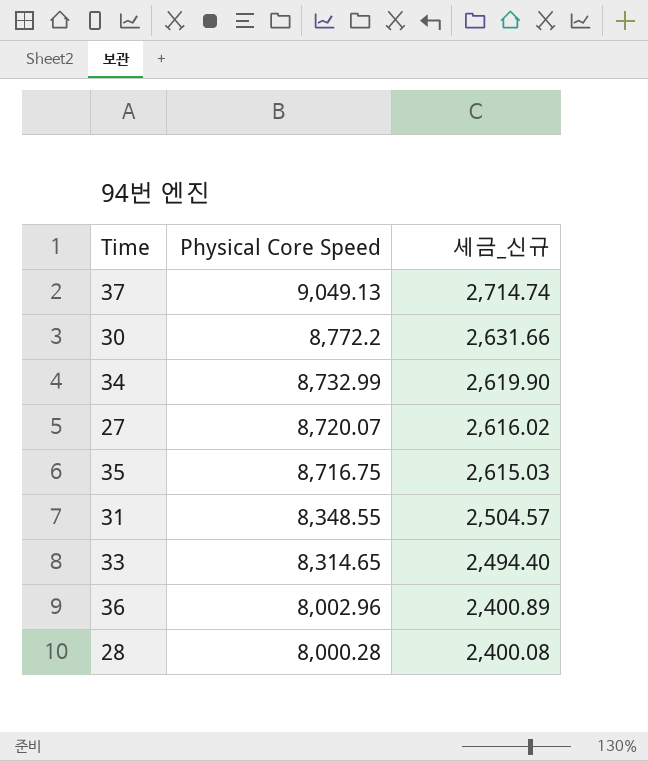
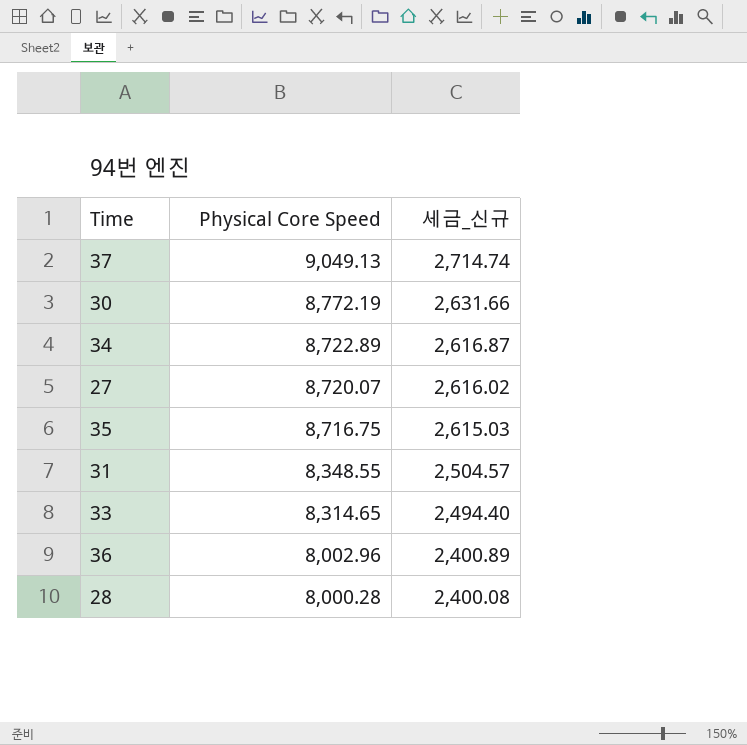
30 | Physical Core Speed: 8,772.2 -> 8,772.19
34 | Physical Core Speed: 8,732.99 -> 8,722.89
34 | 세금_신규: 2,619.90 -> 2,616.87

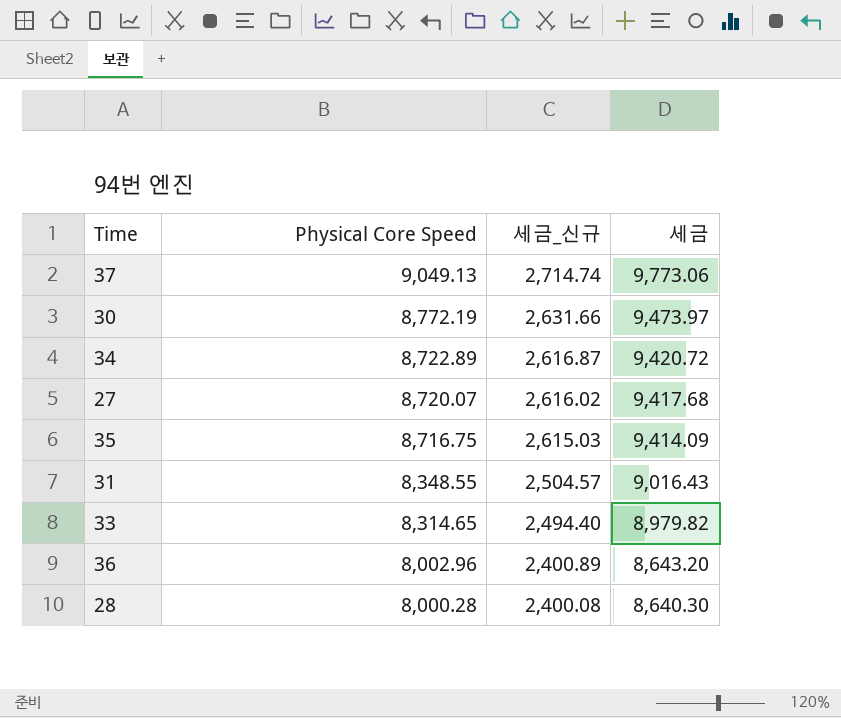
column 세금 | formula: none -> [Physical Core Speed] * 1.08

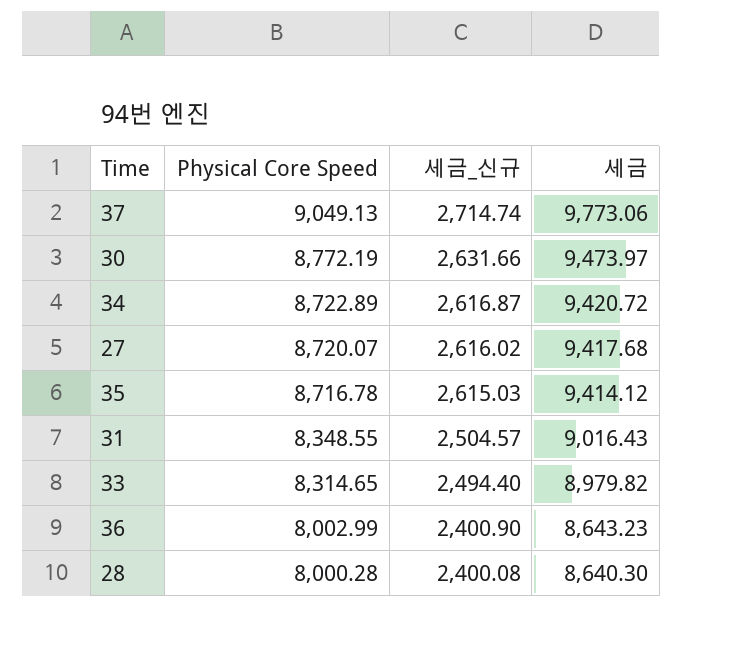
35 | Physical Core Speed: 8,716.75 -> 8,716.78
35 | 세금: 9,414.09 -> 9,414.12
36 | Physical Core Speed: 8,002.96 -> 8,002.99
36 | 세금_신규: 2,400.89 -> 2,400.90
36 | 세금: 8,643.20 -> 8,643.23

